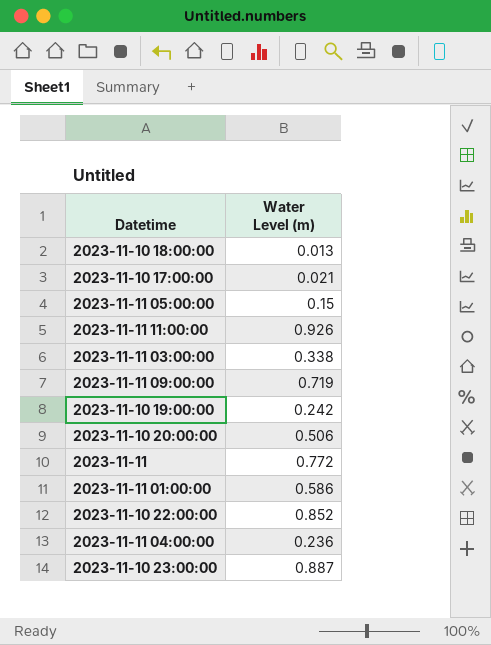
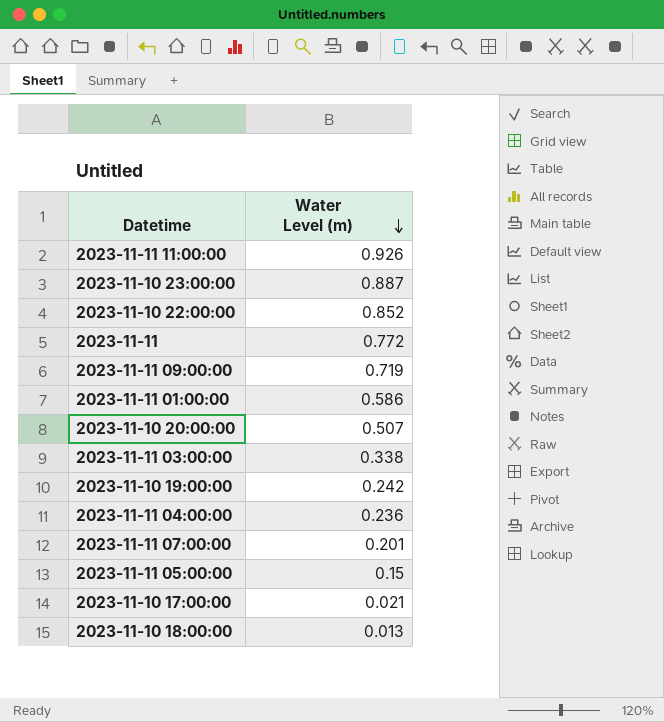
row order: none -> Water Level (m) descending
2023-11-10 20:00:00 | Water Level (m): 0.506 -> 0.507
row 2023-11-11 07:00:00: none -> 0.201

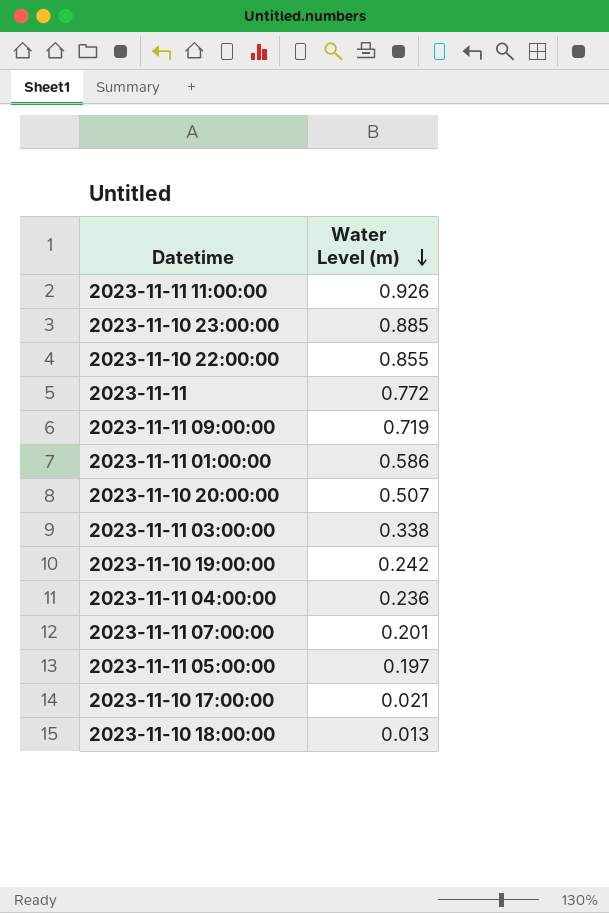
2023-11-10 23:00:00 | Water Level (m): 0.887 -> 0.885
2023-11-10 22:00:00 | Water Level (m): 0.852 -> 0.855
2023-11-11 05:00:00 | Water Level (m): 0.15 -> 0.197

